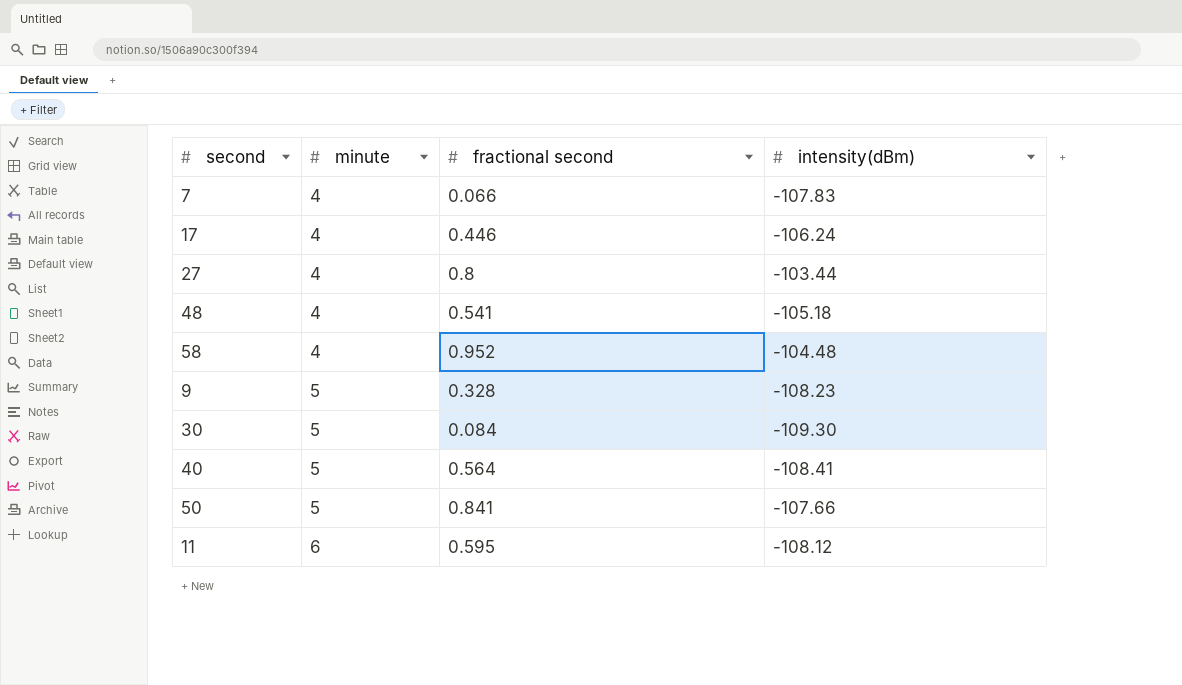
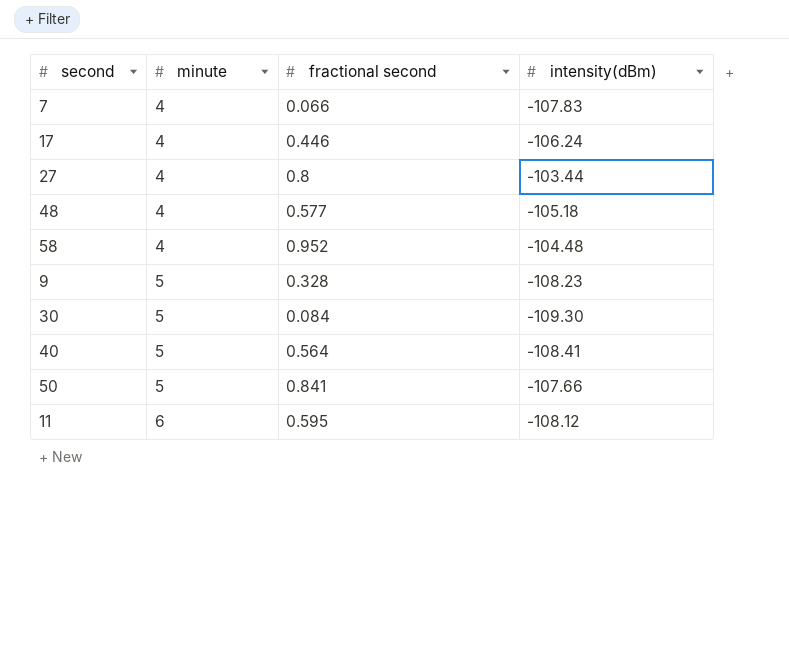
48 | fractional second: 0.541 -> 0.577

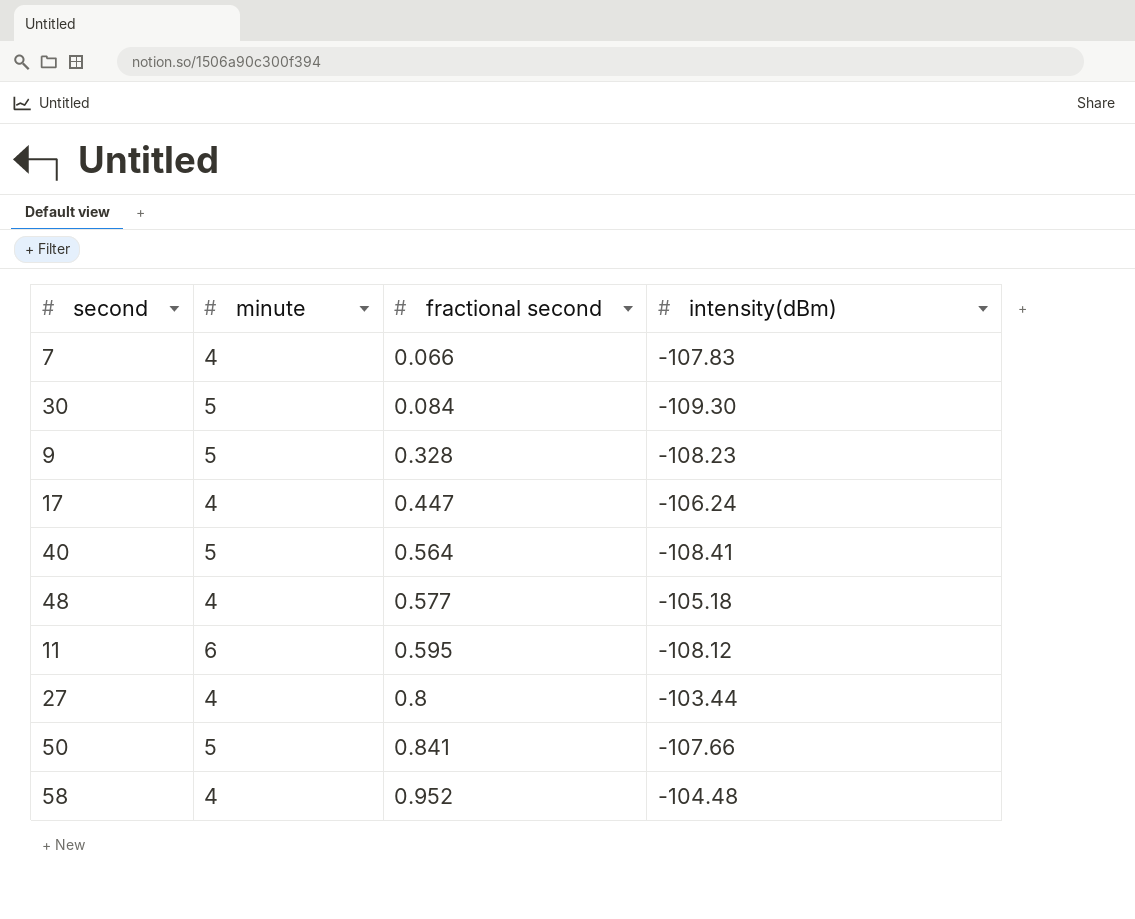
row order: minute ascending -> fractional second ascending
17 | fractional second: 0.446 -> 0.447

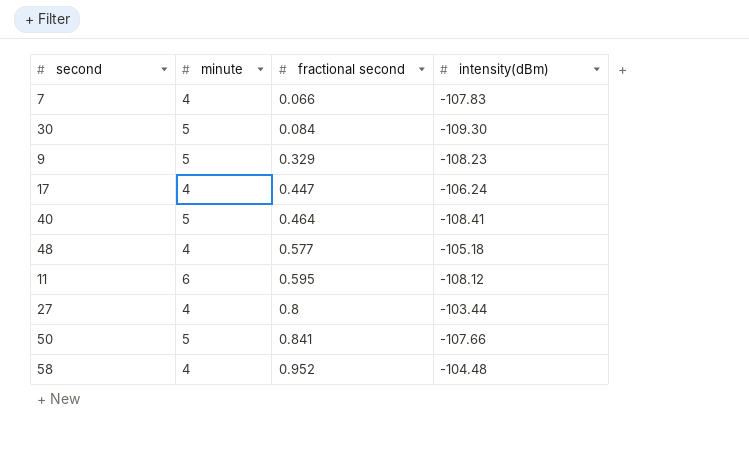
9 | fractional second: 0.328 -> 0.329
40 | fractional second: 0.564 -> 0.464

